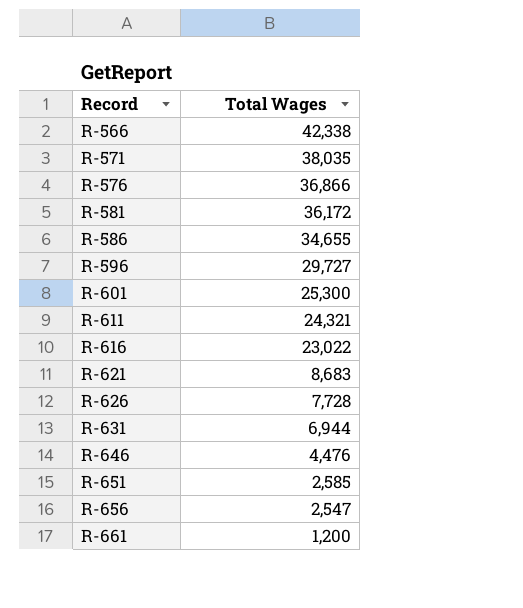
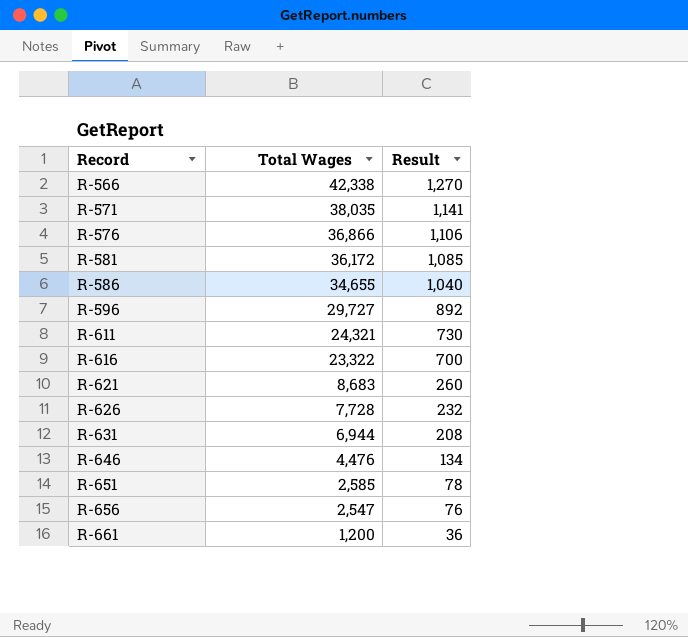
column Result | formula: none -> [Total Wages] * 0.03
row R-601: 25,300 -> none
R-616 | Total Wages: 23,022 -> 23,322

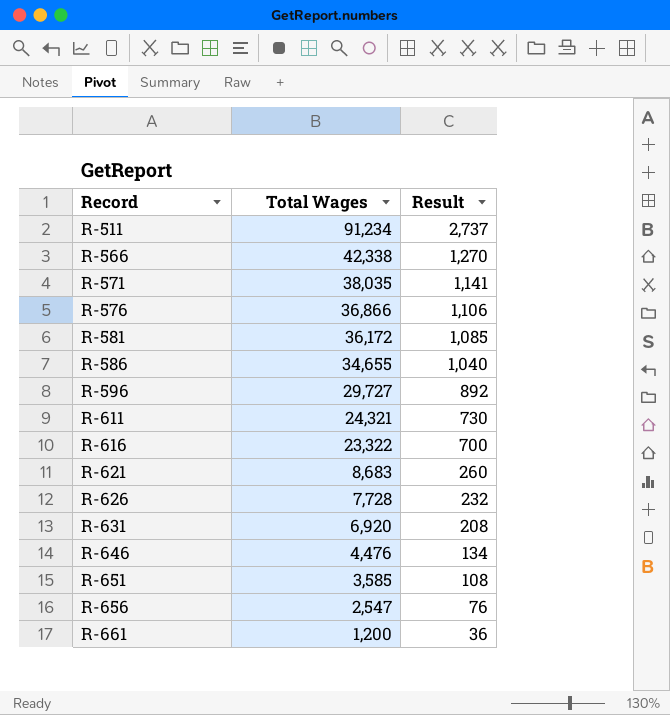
row R-511: none -> 91,234 | 2,737
R-631 | Total Wages: 6,944 -> 6,920
R-651 | Total Wages: 2,585 -> 3,585
R-651 | Result: 78 -> 108

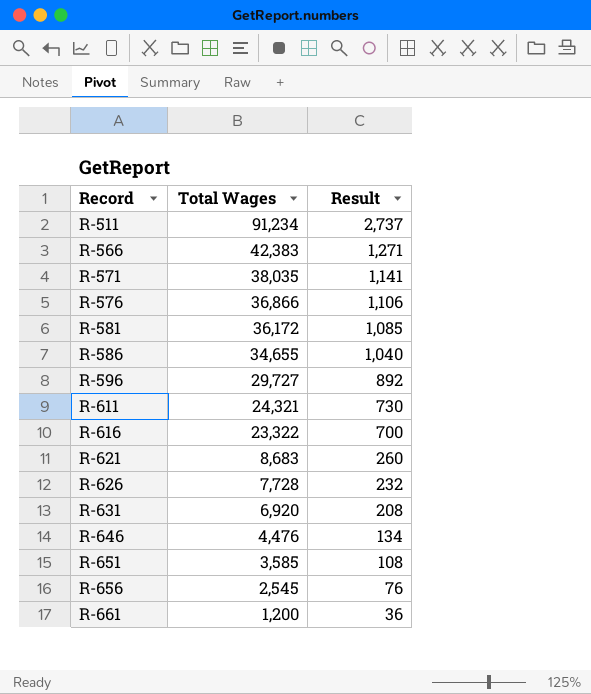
R-566 | Total Wages: 42,338 -> 42,383
R-566 | Result: 1,270 -> 1,271
R-656 | Total Wages: 2,547 -> 2,545

